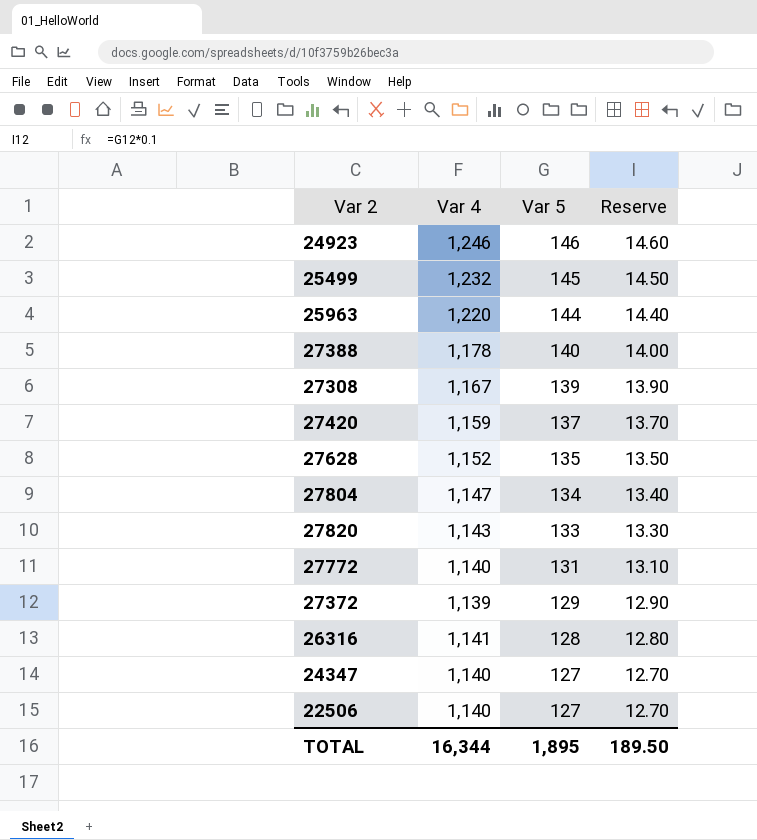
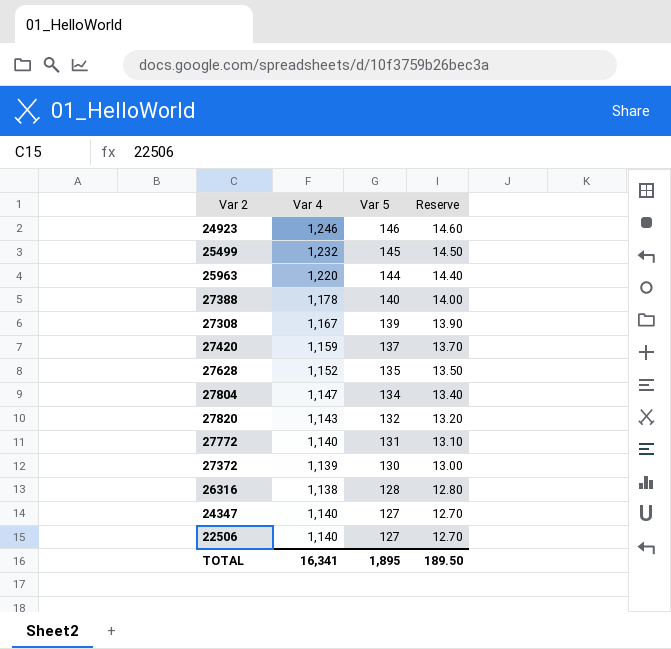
27820 | Var 5: 133 -> 132
27820 | Reserve: 13.30 -> 13.20
27372 | Var 5: 129 -> 130
27372 | Reserve: 12.90 -> 13.00
26316 | Var 4: 1,141 -> 1,138
TOTAL | Var 4: 16,344 -> 16,341

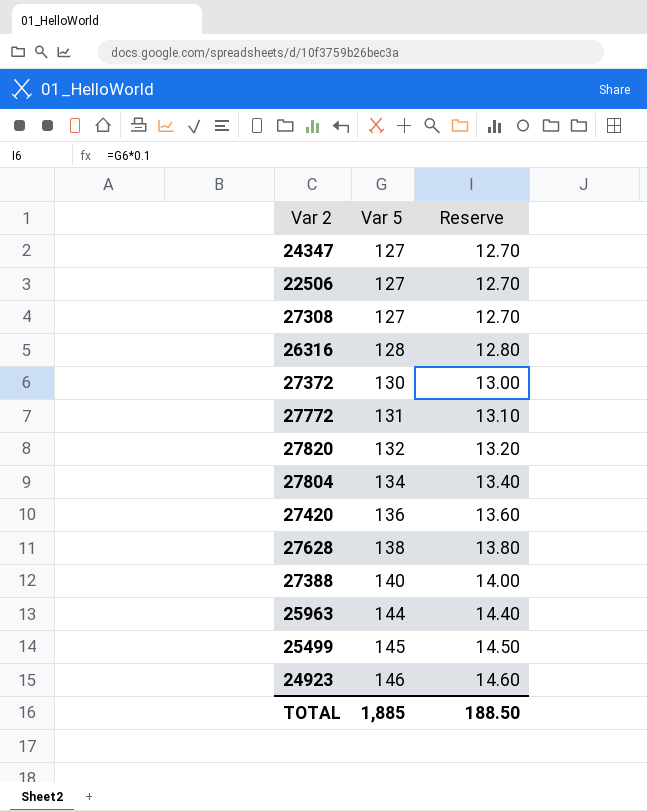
row order: Var 5 descending -> Var 5 ascending
column Var 4 | position: 2 -> none
27308 | Var 5: 139 -> 127
27308 | Reserve: 13.90 -> 12.70
27420 | Var 5: 137 -> 136
27420 | Reserve: 13.70 -> 13.60
27628 | Var 5: 135 -> 138
27628 | Reserve: 13.50 -> 13.80
TOTAL | Var 5: 1,895 -> 1,885
TOTAL | Reserve: 189.50 -> 188.50

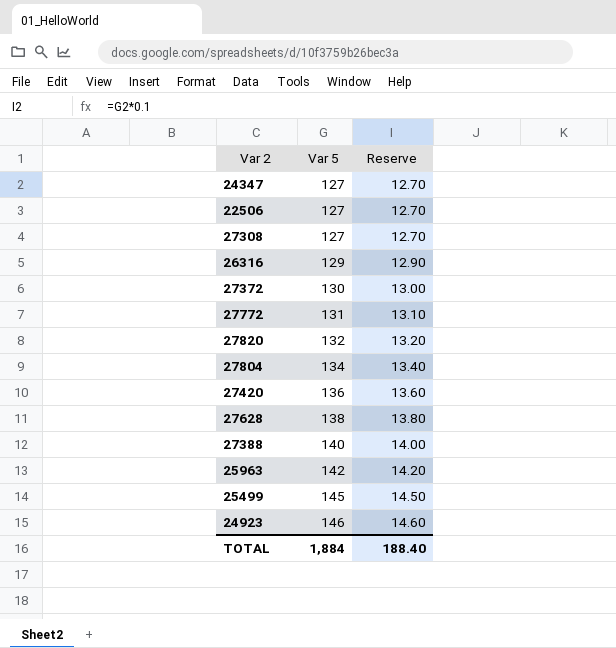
26316 | Var 5: 128 -> 129
26316 | Reserve: 12.80 -> 12.90
25963 | Var 5: 144 -> 142
25963 | Reserve: 14.40 -> 14.20
TOTAL | Var 5: 1,885 -> 1,884
TOTAL | Reserve: 188.50 -> 188.40

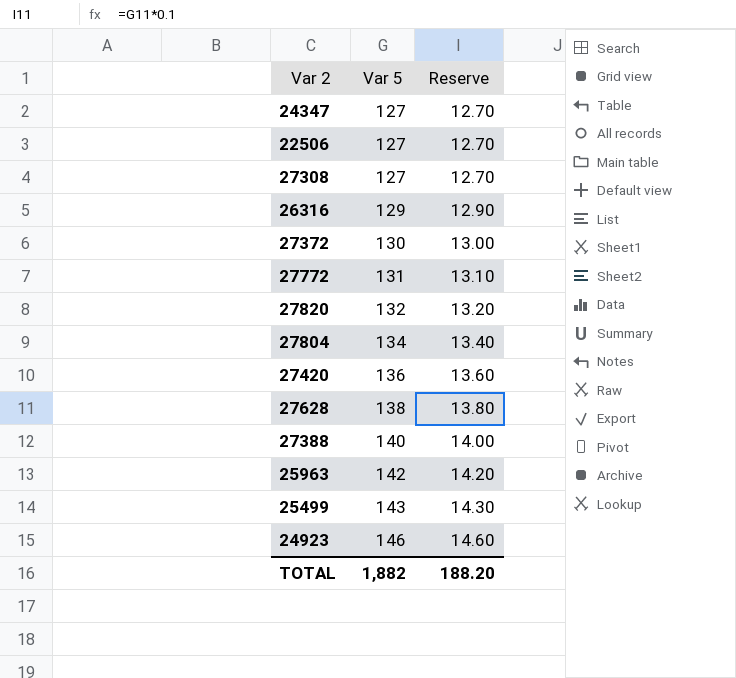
25499 | Var 5: 145 -> 143
25499 | Reserve: 14.50 -> 14.30
TOTAL | Var 5: 1,884 -> 1,882
TOTAL | Reserve: 188.40 -> 188.20

